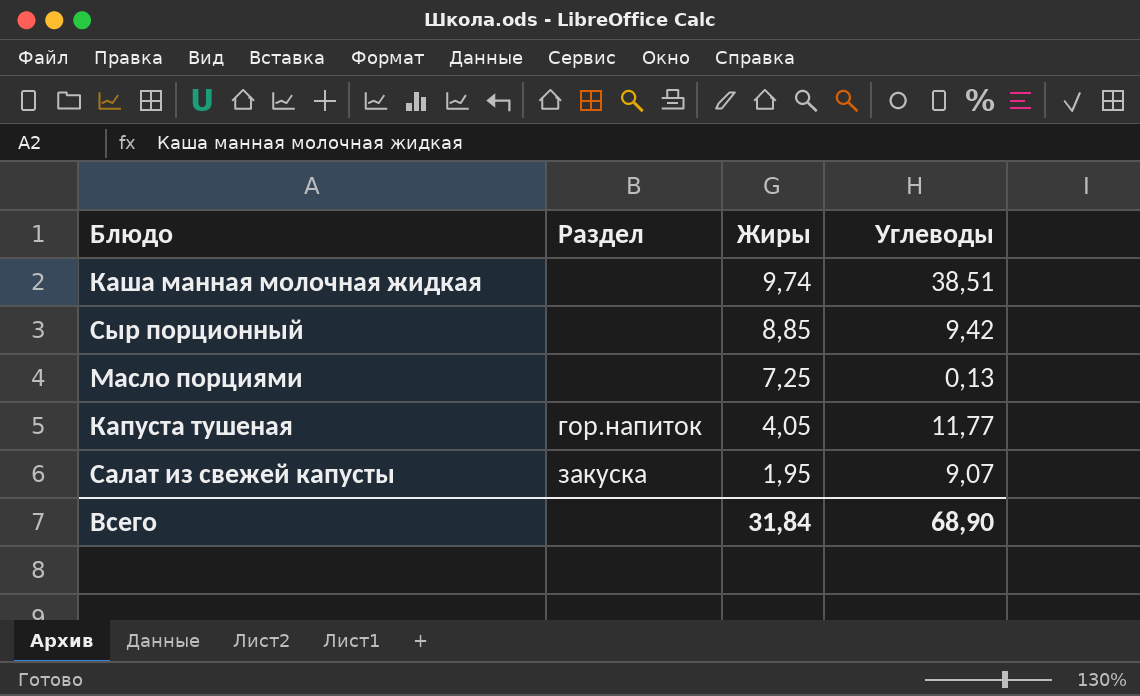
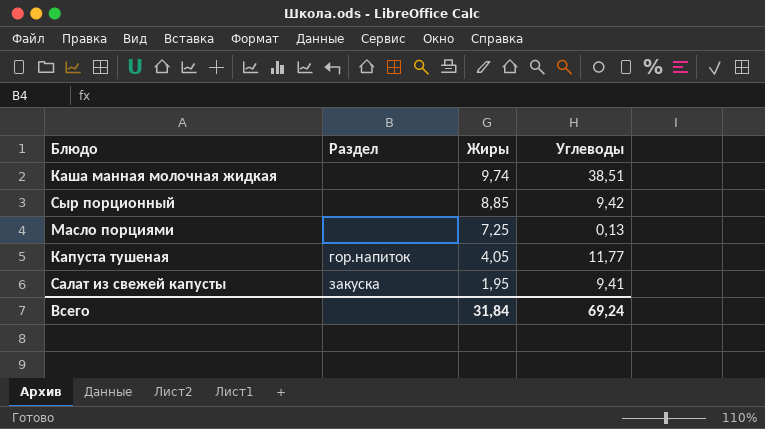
Салат из свежей капусты | Углеводы: 9,07 -> 9,41
Всего | Углеводы: 68,90 -> 69,24

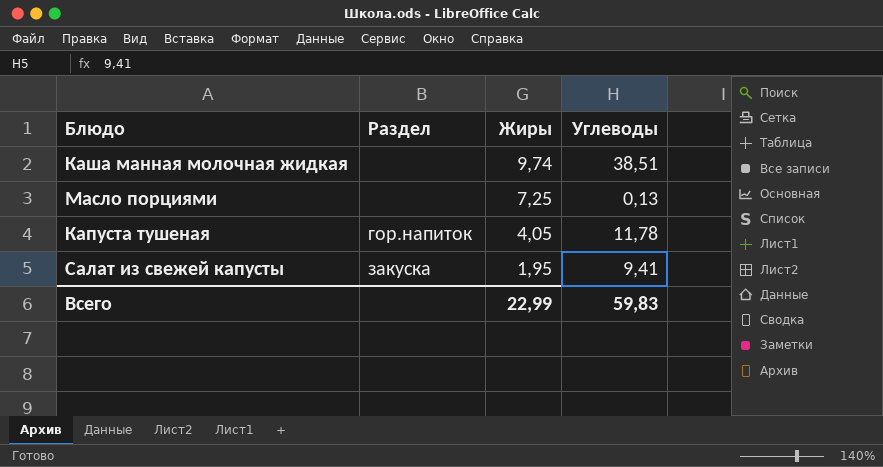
row Сыр порционный: none | 8,85 | 9,42 -> none
Капуста тушеная | Углеводы: 11,77 -> 11,78
Всего | Жиры: 31,84 -> 22,99
Всего | Углеводы: 69,24 -> 59,83

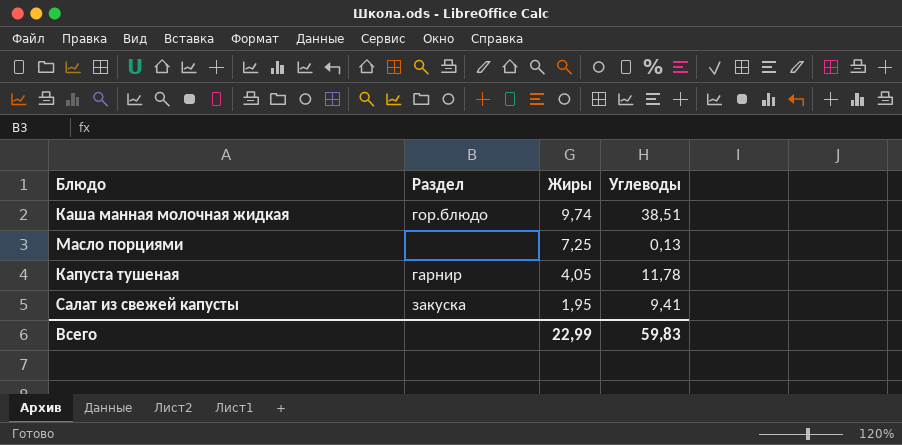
Каша манная молочная жидкая | Раздел: none -> гор.блюдо
Капуста тушеная | Раздел: гор.напиток -> гарнир

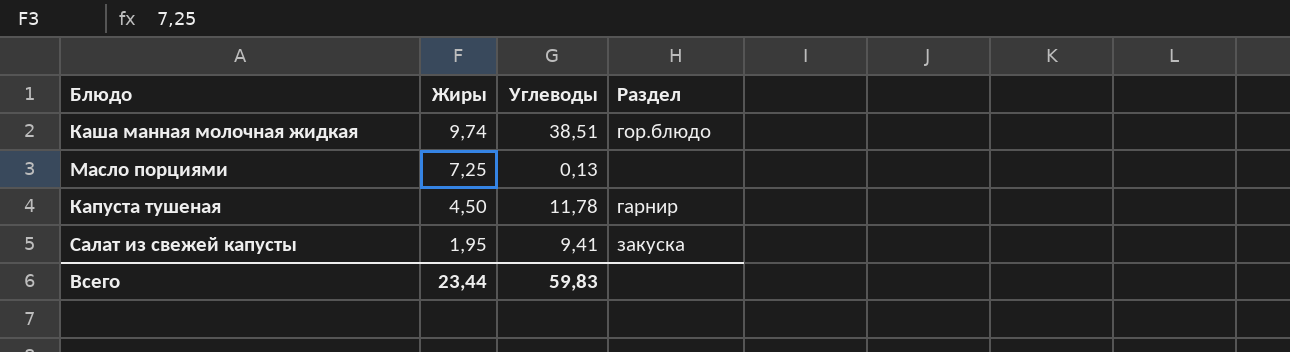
column Раздел | position: 2 -> 4
Капуста тушеная | Жиры: 4,05 -> 4,50
Всего | Жиры: 22,99 -> 23,44

